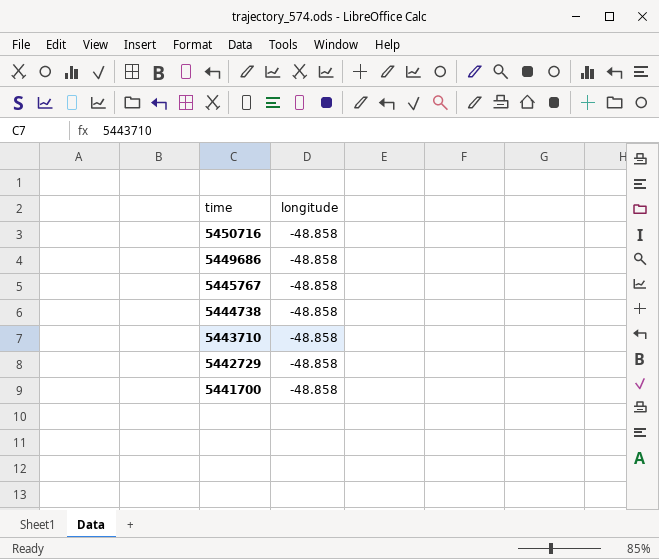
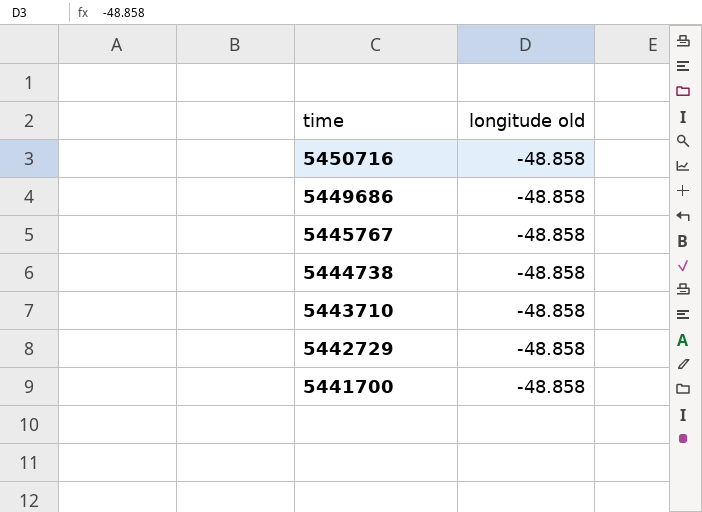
column name: longitude -> longitude old

